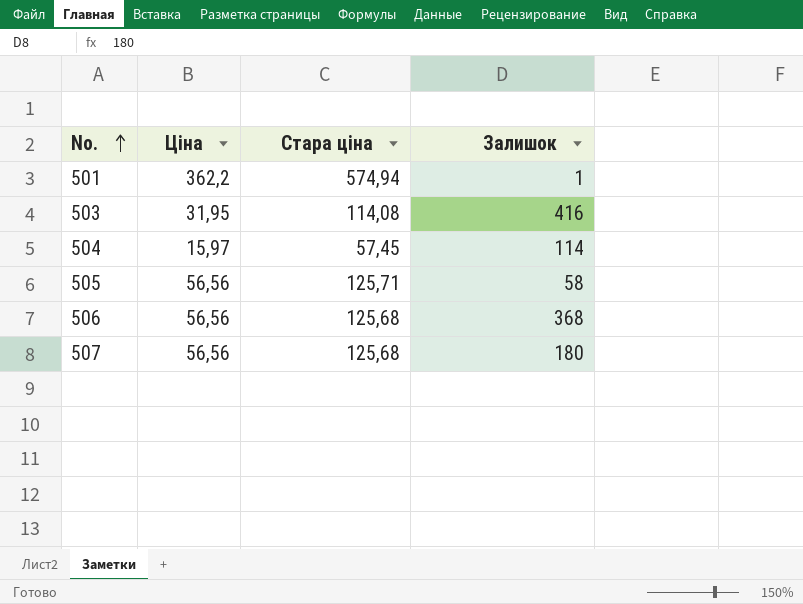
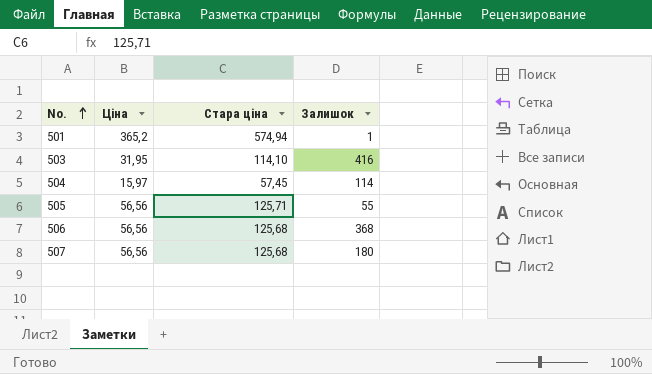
501 | Ціна: 362,2 -> 365,2
503 | Стара ціна: 114,08 -> 114,10
505 | Залишок: 58 -> 55

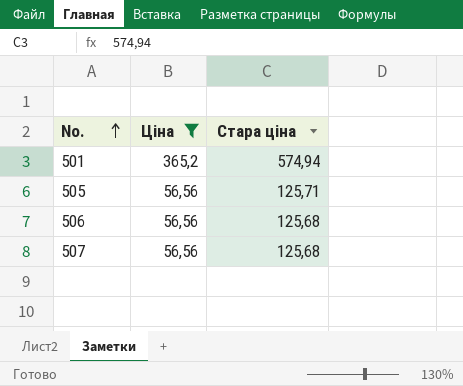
filter: none -> Ціна >= 56,56
column Залишок | position: 4 -> none

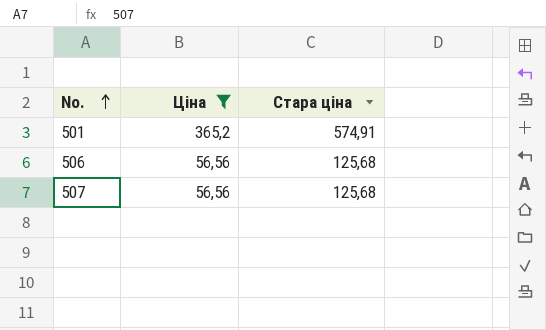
row 505: 56,56 | 125,71 -> none
501 | Стара ціна: 574,94 -> 574,91

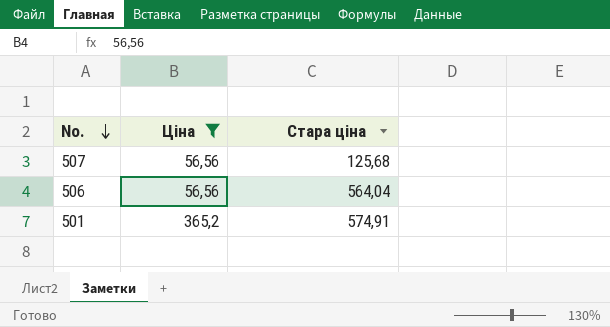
row order: No. ascending -> No. descending
506 | Стара ціна: 125,68 -> 564,04

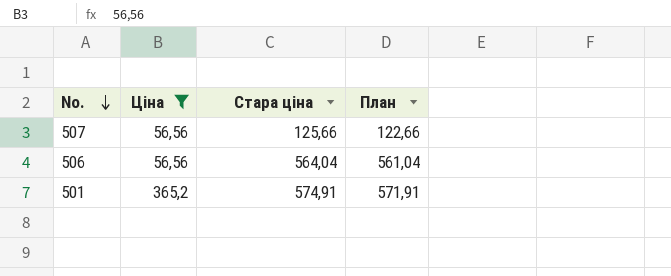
column План | formula: none -> [Стара ціна] - 3
507 | Стара ціна: 125,68 -> 125,66

